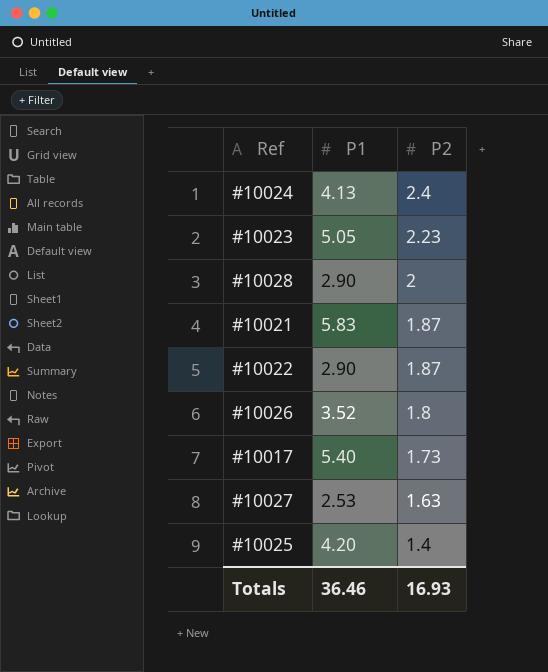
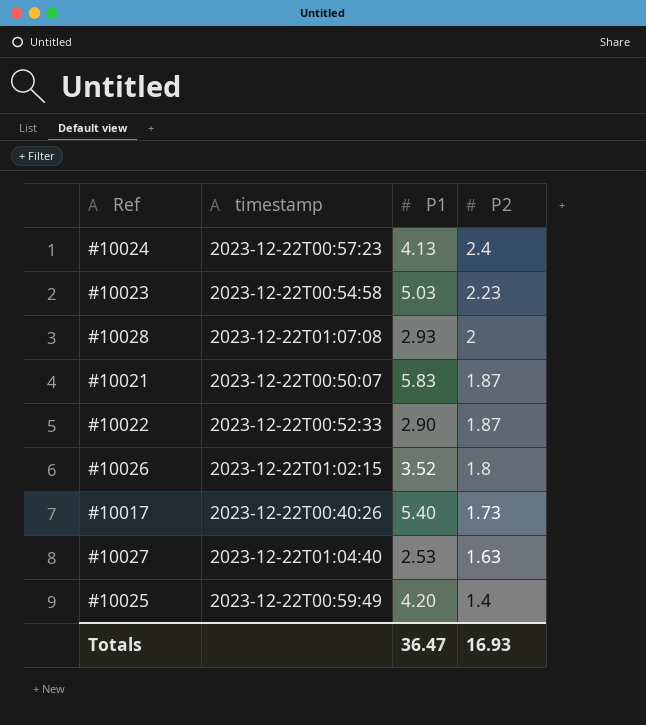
column timestamp | position: none -> 2
#10023 | P1: 5.05 -> 5.03
#10028 | P1: 2.90 -> 2.93
Totals | P1: 36.46 -> 36.47

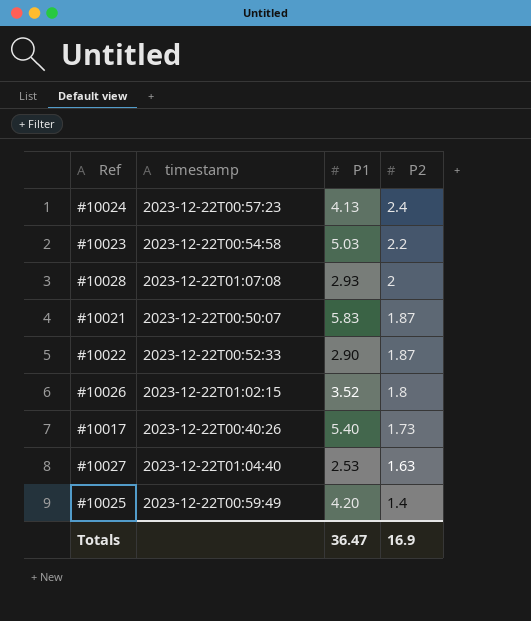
#10023 | P2: 2.23 -> 2.2
Totals | P2: 16.93 -> 16.9

